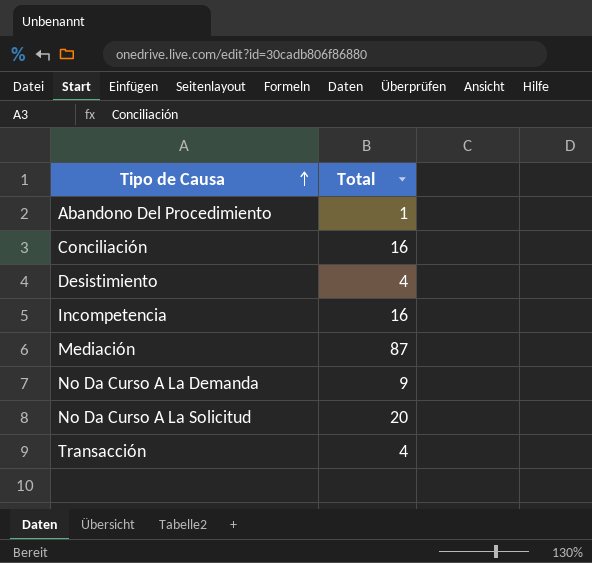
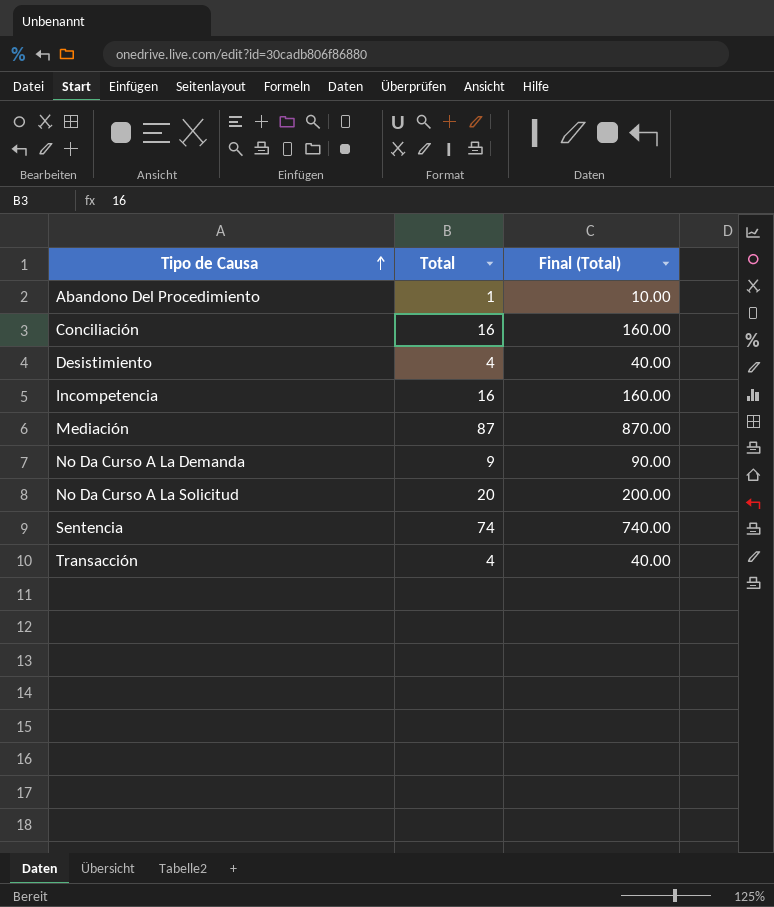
column Final (Total) | formula: none -> [Total] * 10
row Sentencia: none -> 74 | 740.00

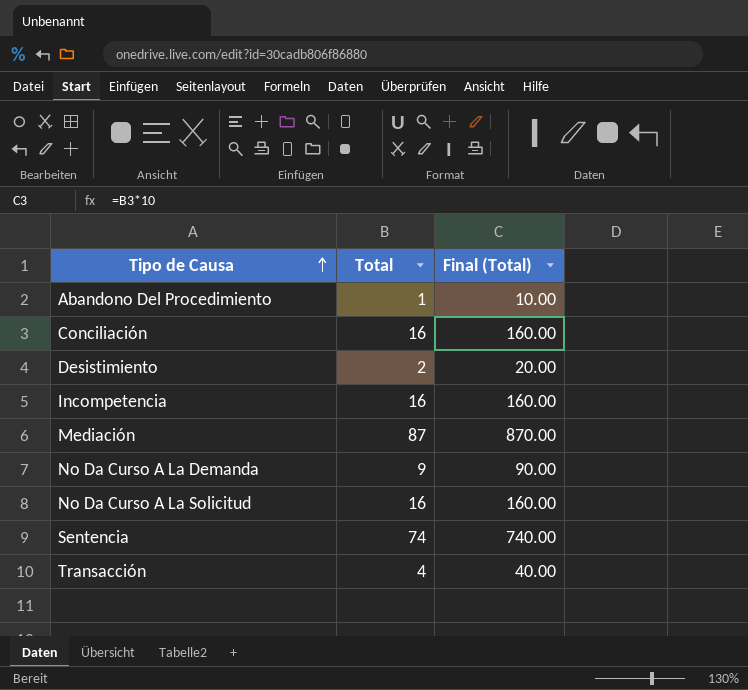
Desistimiento | Total: 4 -> 2
Desistimiento | Final (Total): 40.00 -> 20.00
No Da Curso A La Solicitud | Total: 20 -> 16
No Da Curso A La Solicitud | Final (Total): 200.00 -> 160.00

